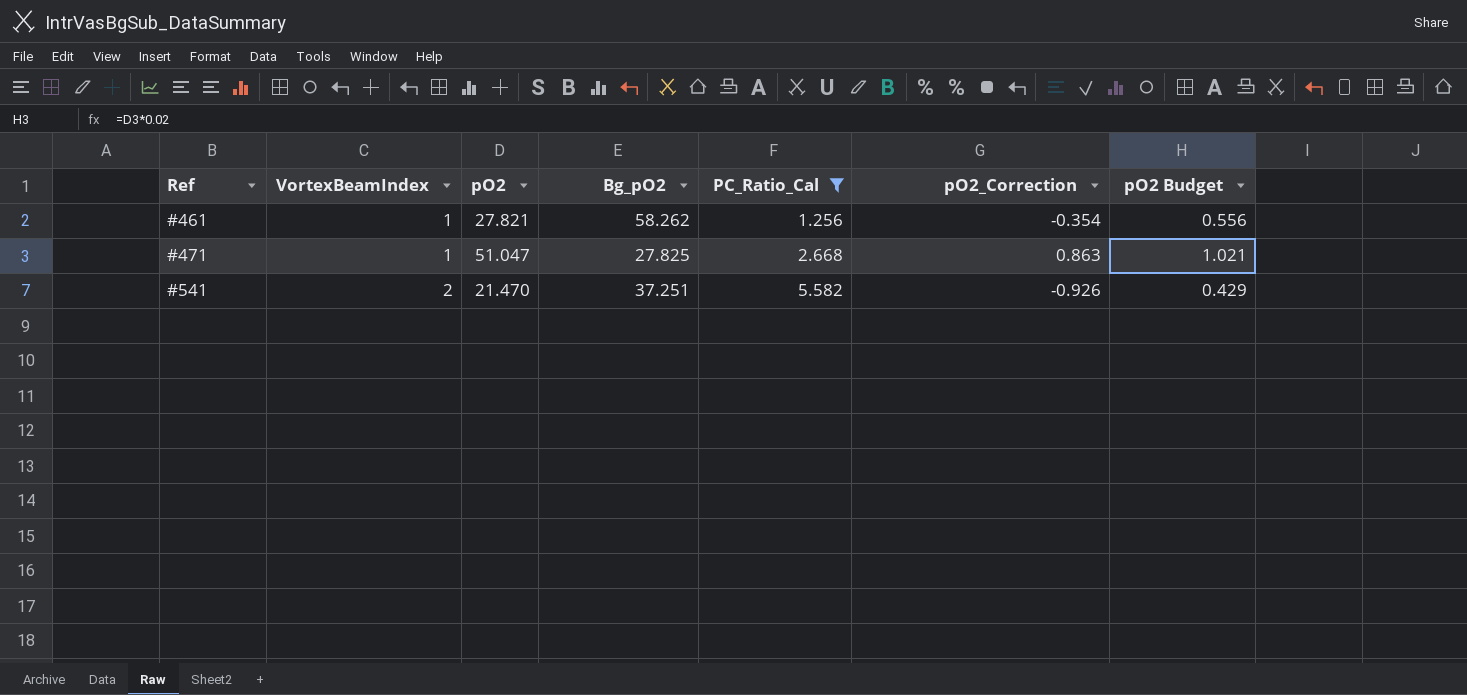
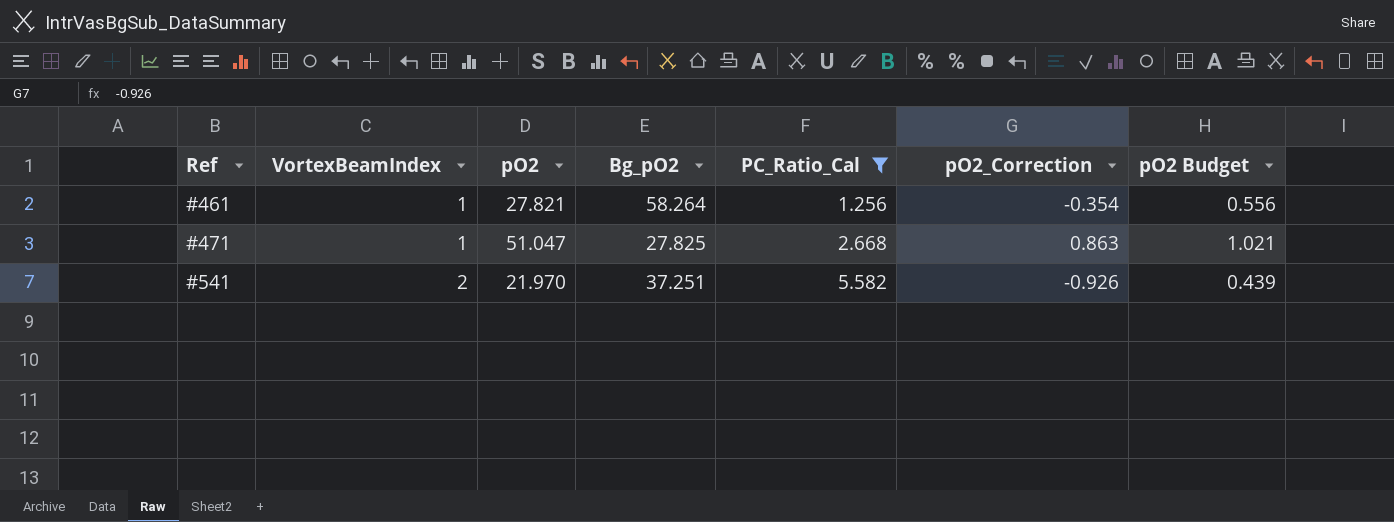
#461 | Bg_pO2: 58.262 -> 58.264
#541 | pO2: 21.470 -> 21.970
#541 | pO2 Budget: 0.429 -> 0.439

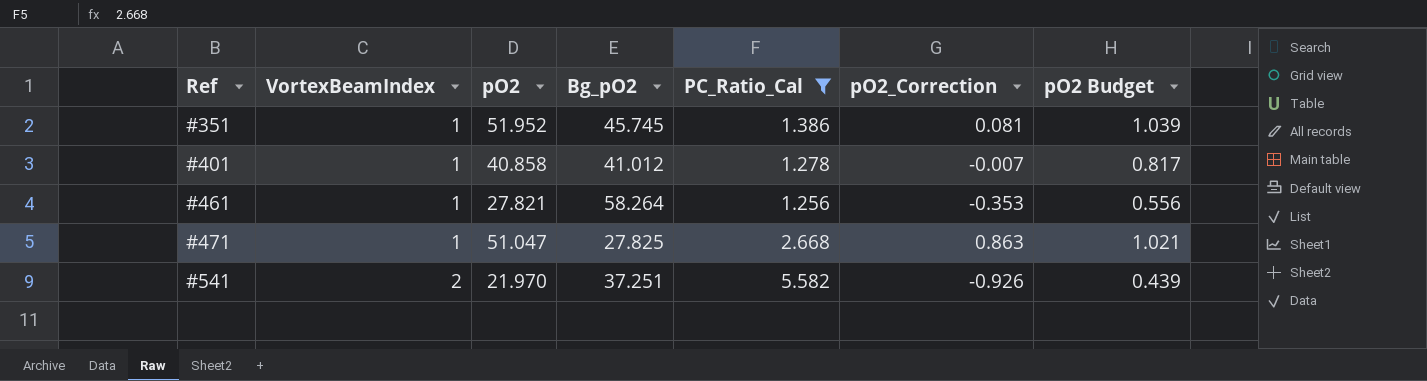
row #351: none -> 1 | 51.952 | 45.745 | 1.386 | 0.081 | 1.039
row #401: none -> 1 | 40.858 | 41.012 | 1.278 | -0.007 | 0.817
#461 | pO2_Correction: -0.354 -> -0.353

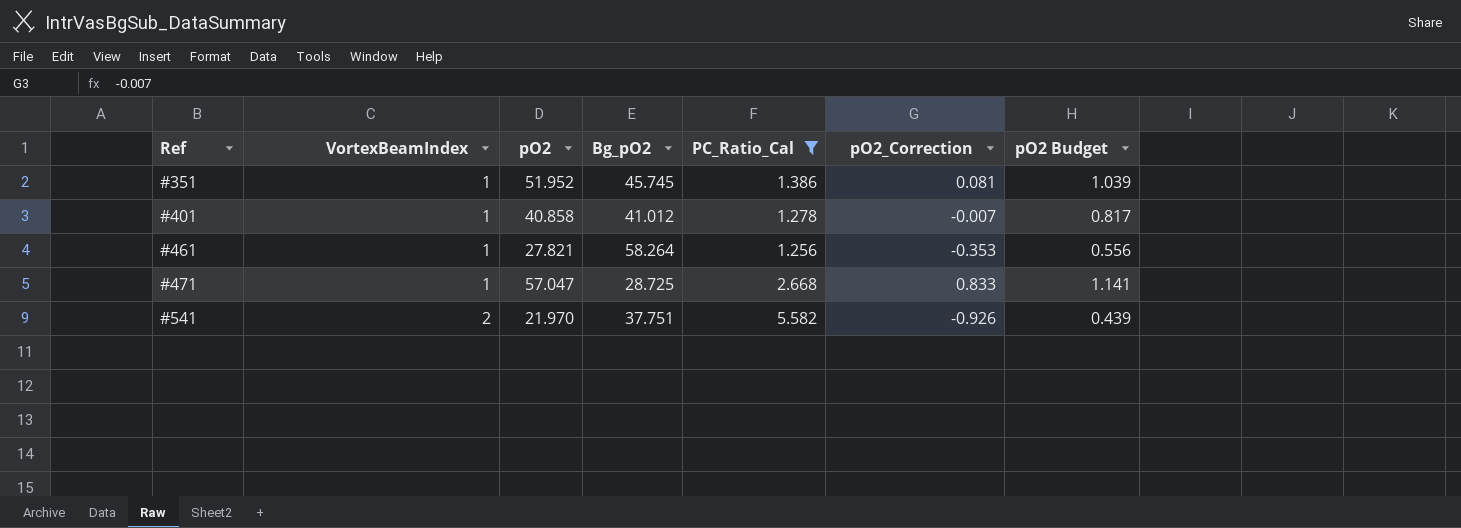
#471 | pO2: 51.047 -> 57.047
#471 | Bg_pO2: 27.825 -> 28.725
#471 | pO2_Correction: 0.863 -> 0.833
#471 | pO2 Budget: 1.021 -> 1.141
#541 | Bg_pO2: 37.251 -> 37.751

